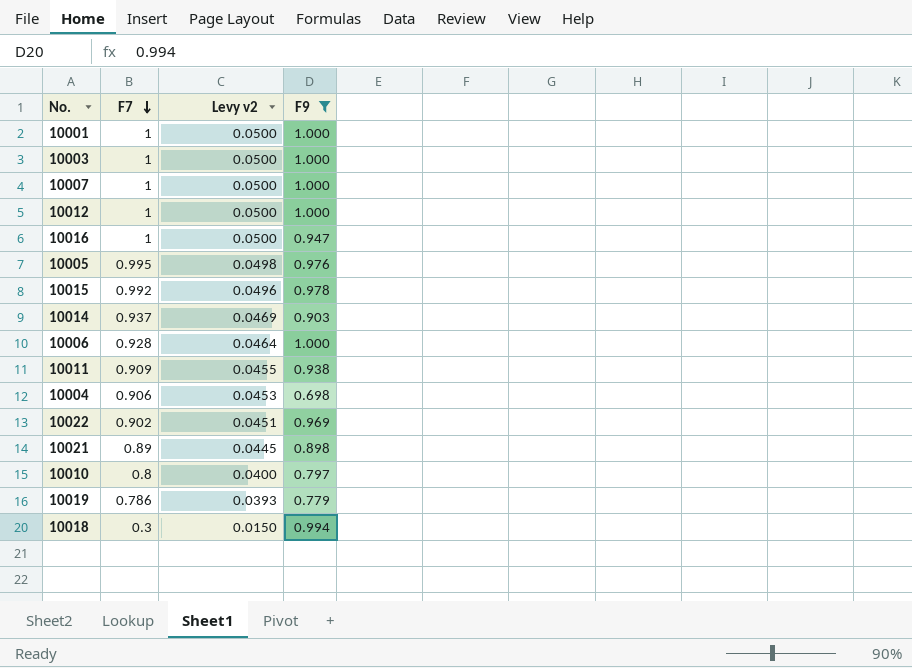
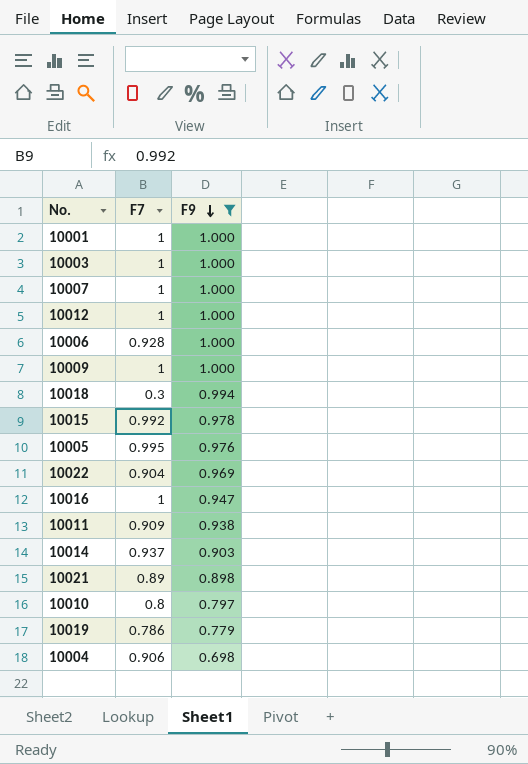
row order: F7 descending -> F9 descending
column Levy v2 | formula: [F7] * 0.05 -> none
row 10009: none -> 1 | 1.000
10022 | F7: 0.902 -> 0.904

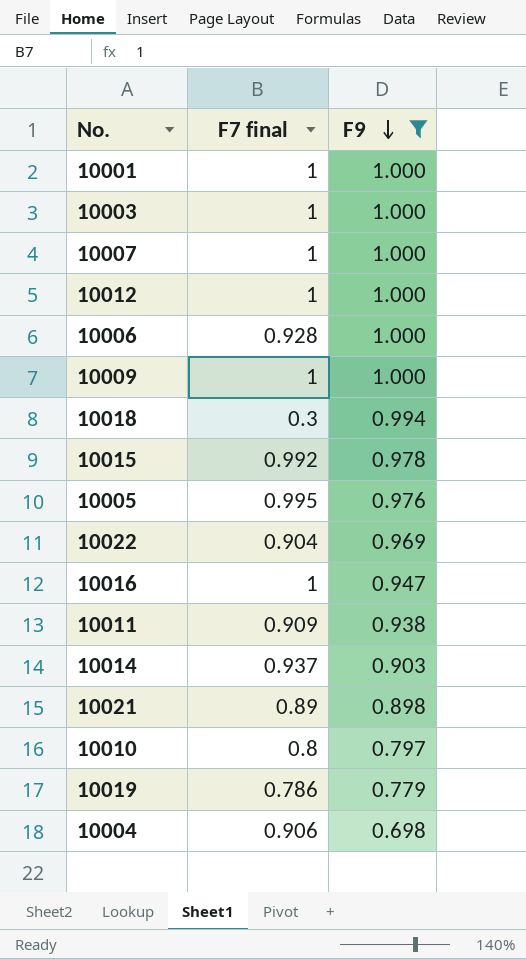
column name: F7 -> F7 final

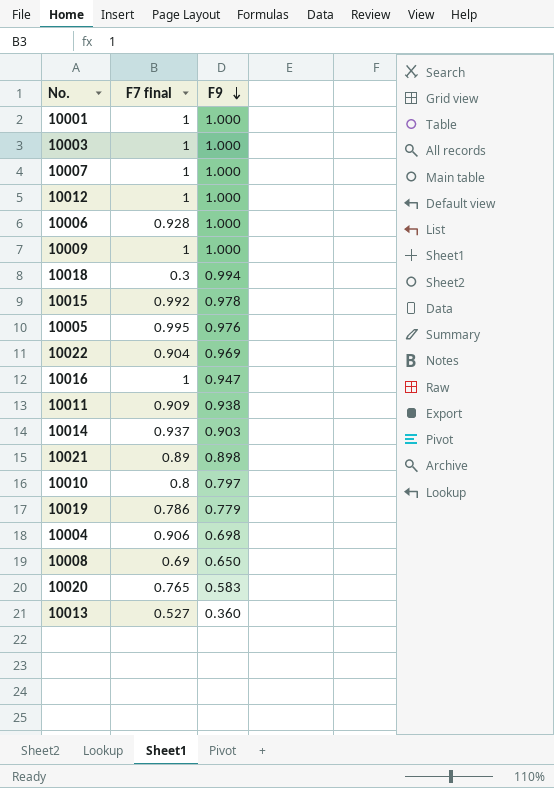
filter: F9 >= 0.698 -> none

